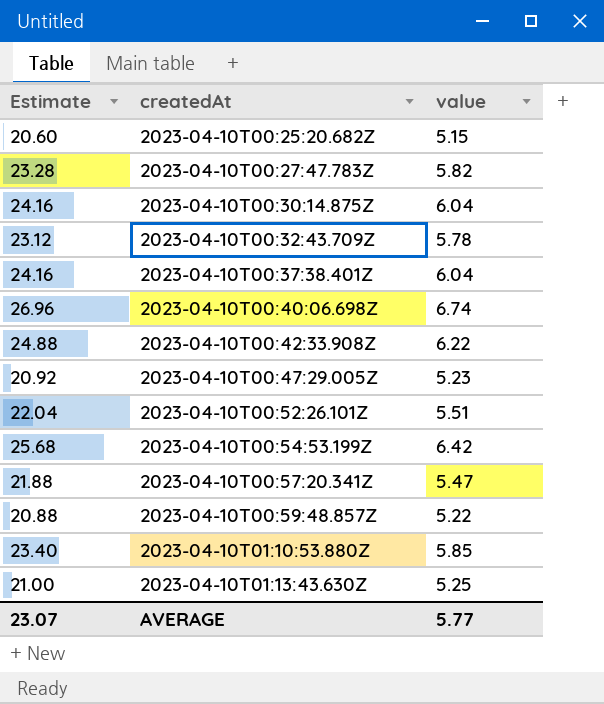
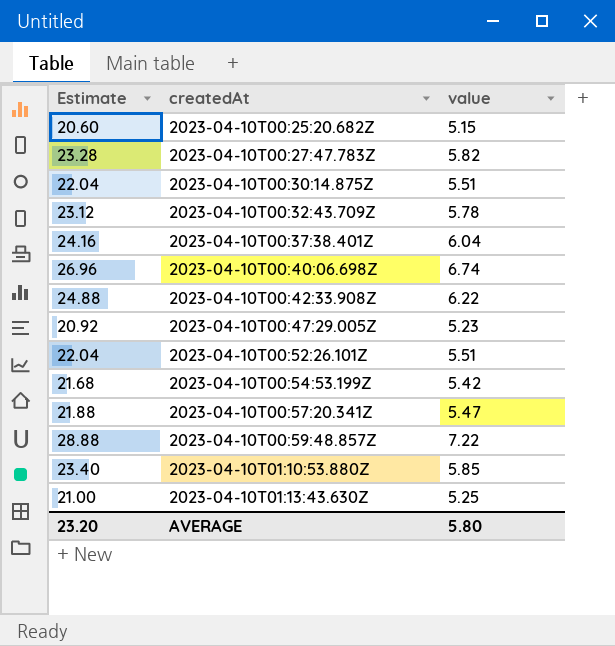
2023-04-10T00:30:14.875Z | Estimate: 24.16 -> 22.04
2023-04-10T00:30:14.875Z | value: 6.04 -> 5.51
2023-04-10T00:54:53.199Z | Estimate: 25.68 -> 21.68
2023-04-10T00:54:53.199Z | value: 6.42 -> 5.42
2023-04-10T00:59:48.857Z | Estimate: 20.88 -> 28.88
2023-04-10T00:59:48.857Z | value: 5.22 -> 7.22
AVERAGE | Estimate: 23.07 -> 23.20
AVERAGE | value: 5.77 -> 5.80

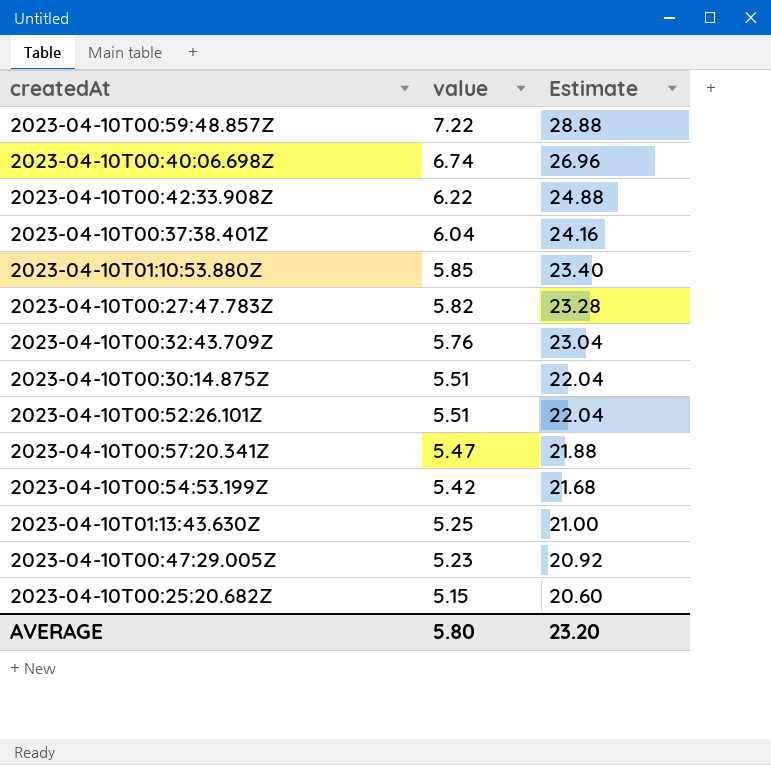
row order: createdAt ascending -> value descending
column Estimate | position: 1 -> 3
2023-04-10T00:32:43.709Z | value: 5.78 -> 5.76
2023-04-10T00:32:43.709Z | Estimate: 23.12 -> 23.04

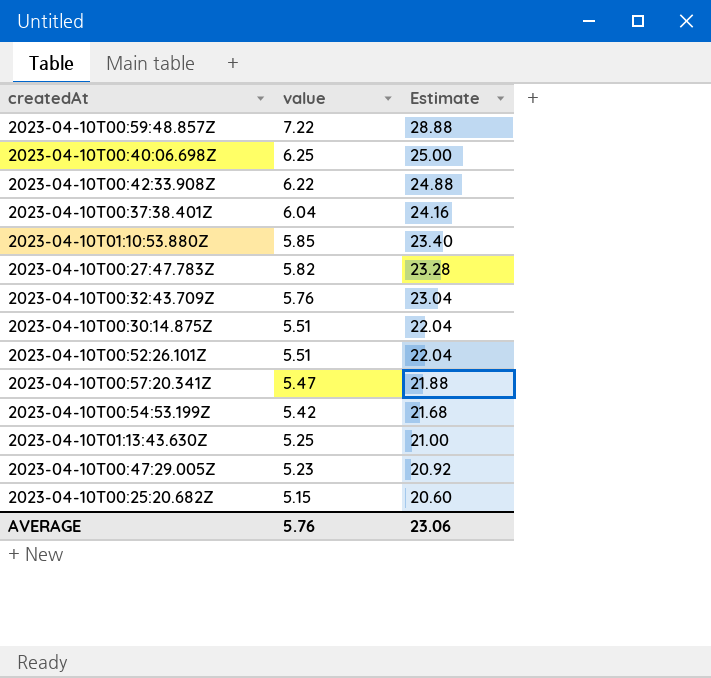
2023-04-10T00:40:06.698Z | value: 6.74 -> 6.25
2023-04-10T00:40:06.698Z | Estimate: 26.96 -> 25.00
AVERAGE | value: 5.80 -> 5.76
AVERAGE | Estimate: 23.20 -> 23.06

